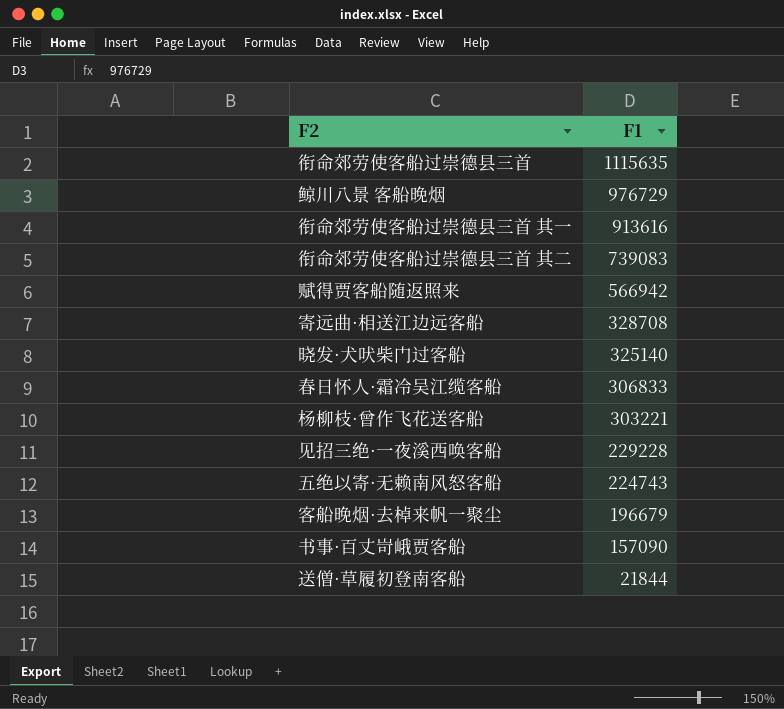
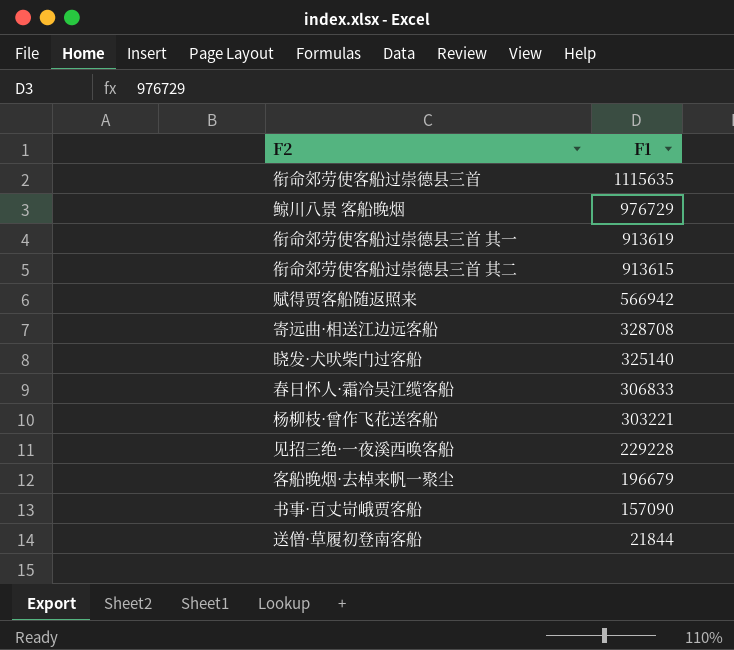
row 五绝以寄·无赖南风怒客船: 224743 -> none
衔命郊劳使客船过崇德县三首 其一 | F1: 913616 -> 913619
衔命郊劳使客船过崇德县三首 其二 | F1: 739083 -> 913615

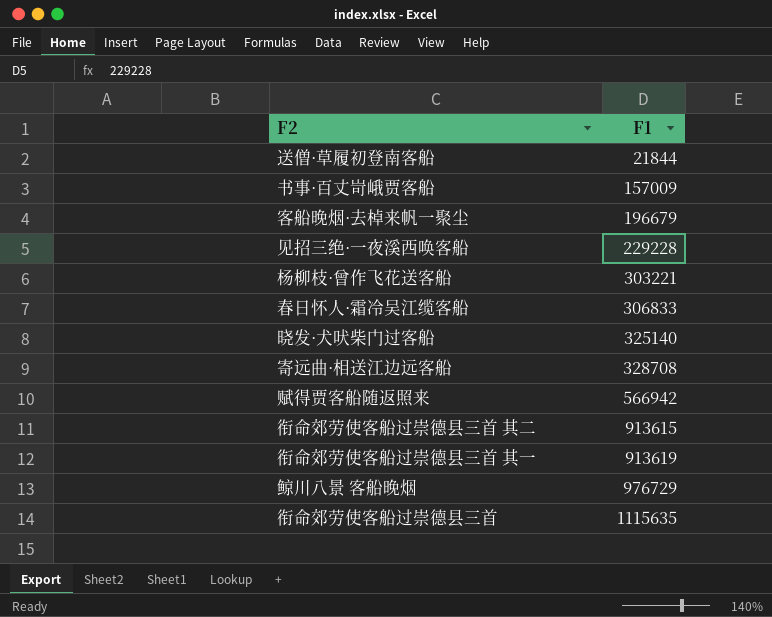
row order: F1 descending -> F1 ascending
书事·百丈岢峨贾客船 | F1: 157090 -> 157009

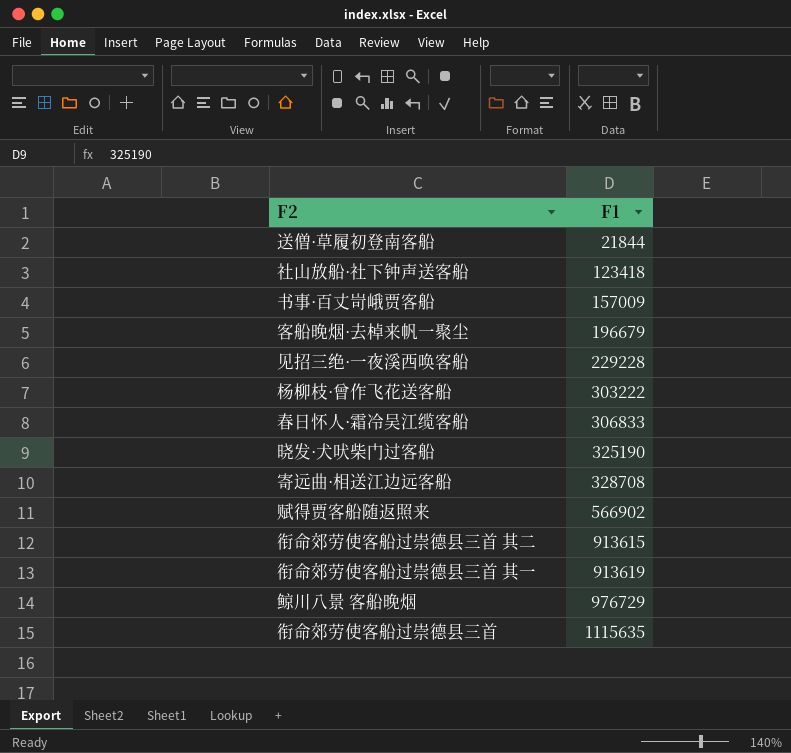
row 社山放船·社下钟声送客船: none -> 123418
杨柳枝·曾作飞花送客船 | F1: 303221 -> 303222
晓发·犬吠柴门过客船 | F1: 325140 -> 325190
赋得贾客船随返照来 | F1: 566942 -> 566902

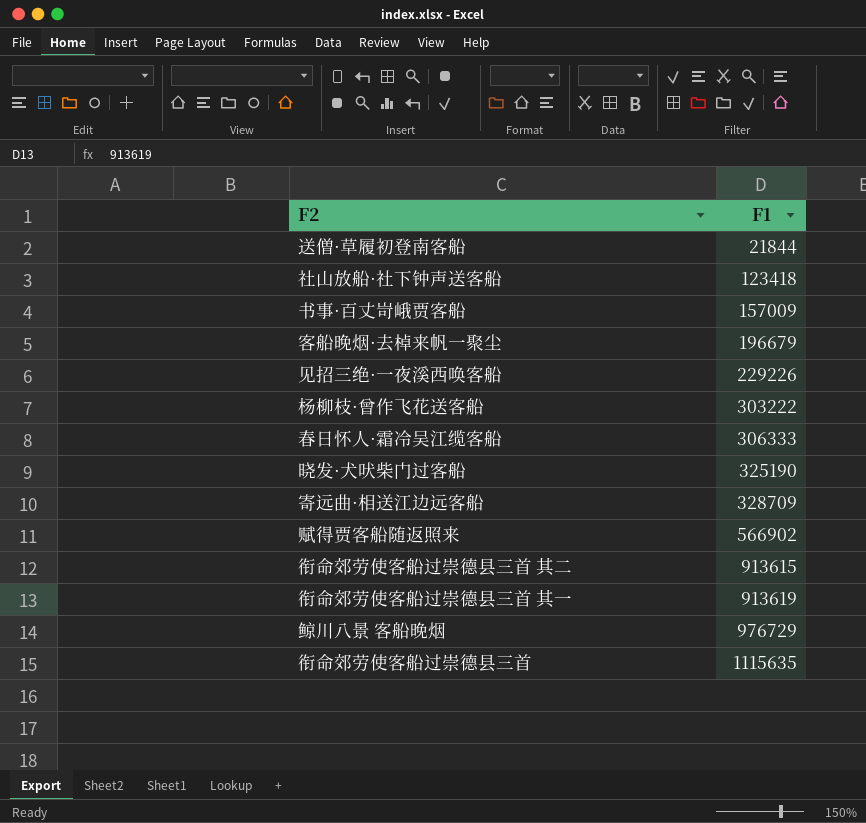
见招三绝·一夜溪西唤客船 | F1: 229228 -> 229226
春日怀人·霜冷吴江缆客船 | F1: 306833 -> 306333
寄远曲·相送江边远客船 | F1: 328708 -> 328709

